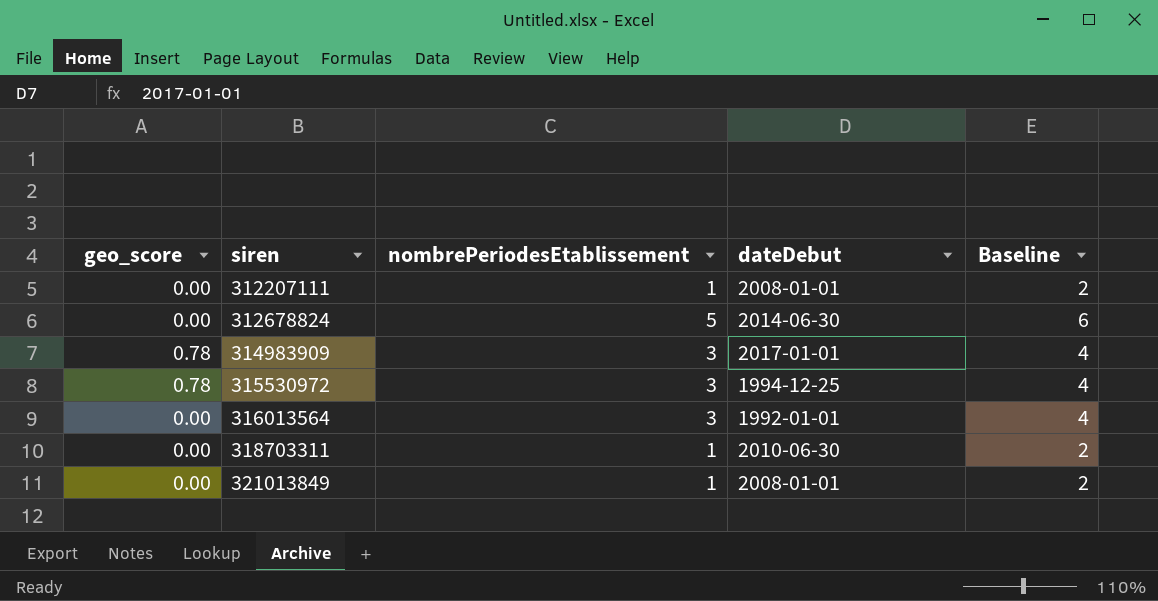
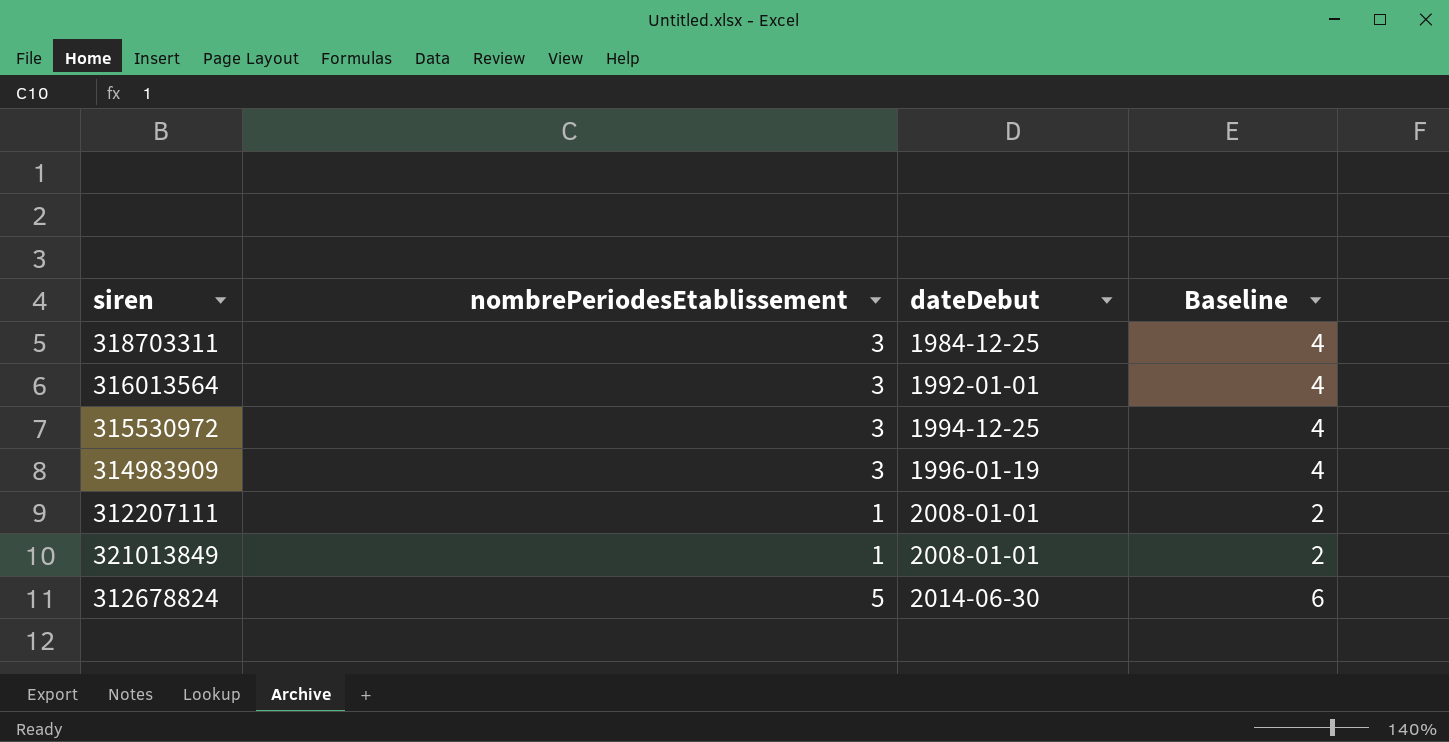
row order: siren ascending -> dateDebut ascending
column geo_score | position: 1 -> none
318703311 | nombrePeriodesEtablissement: 1 -> 3
318703311 | dateDebut: 2010-06-30 -> 1984-12-25
318703311 | Baseline: 2 -> 4
314983909 | dateDebut: 2017-01-01 -> 1996-01-19

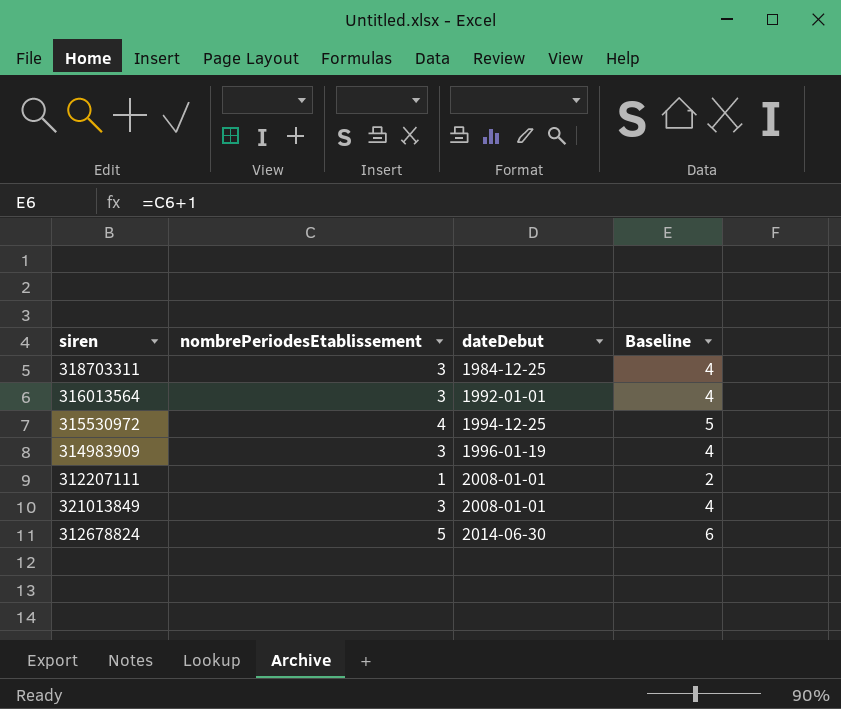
315530972 | nombrePeriodesEtablissement: 3 -> 4
315530972 | Baseline: 4 -> 5
321013849 | nombrePeriodesEtablissement: 1 -> 3
321013849 | Baseline: 2 -> 4

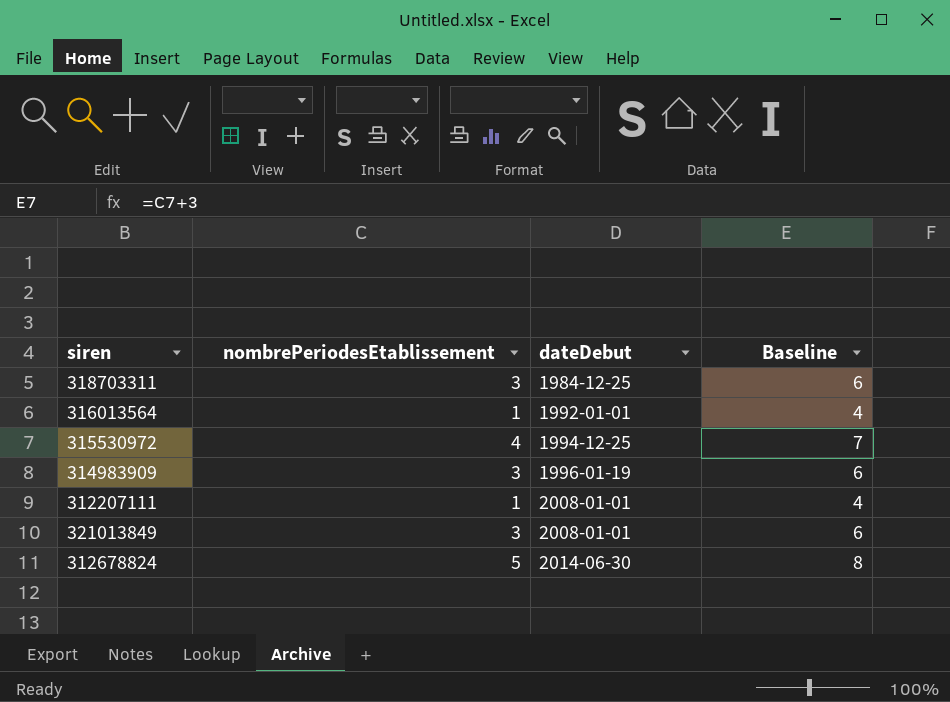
column Baseline | formula: [nombrePeriodesEtablissement] + 1 -> [nombrePeriodesEtablissement] + 3
316013564 | nombrePeriodesEtablissement: 3 -> 1

